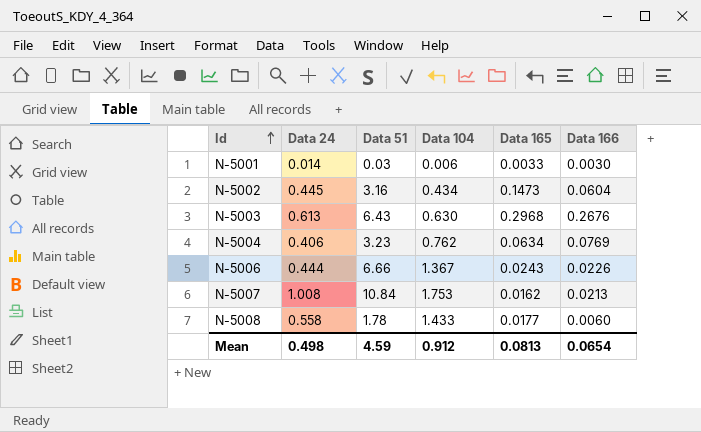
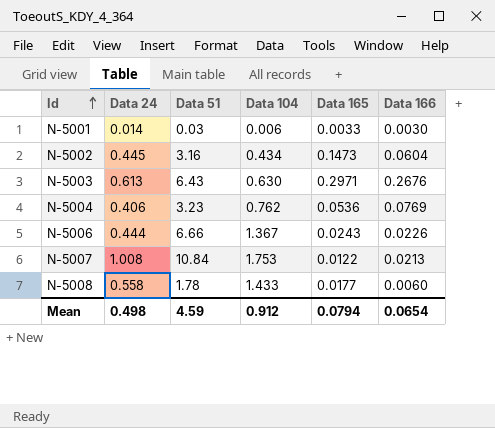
N-5003 | Data 165: 0.2968 -> 0.2971
N-5004 | Data 165: 0.0634 -> 0.0536
N-5007 | Data 165: 0.0162 -> 0.0122
Mean | Data 165: 0.0813 -> 0.0794

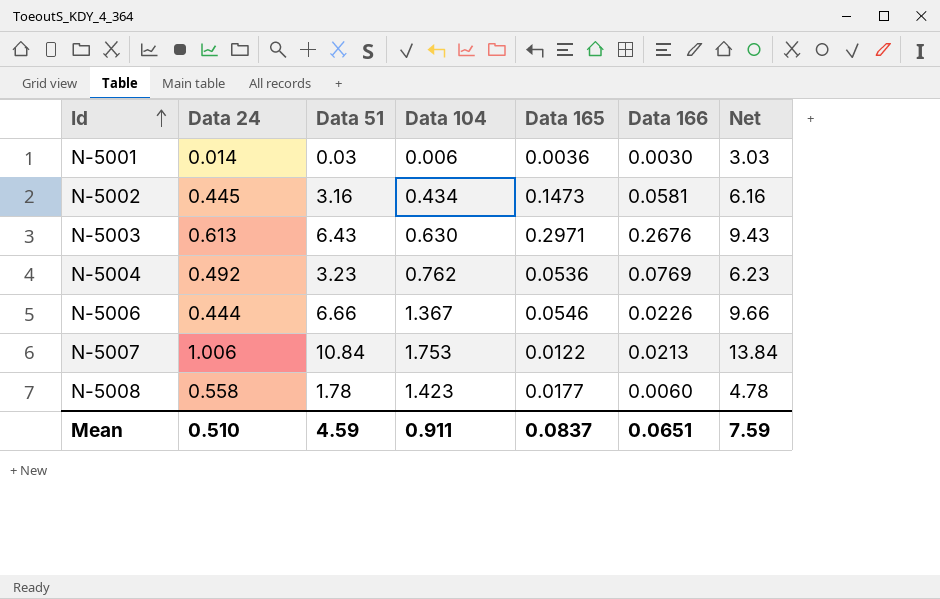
column Net | formula: none -> [Data 51] + 3
N-5001 | Data 165: 0.0033 -> 0.0036
N-5002 | Data 166: 0.0604 -> 0.0581
N-5004 | Data 24: 0.406 -> 0.492
N-5006 | Data 165: 0.0243 -> 0.0546
N-5007 | Data 24: 1.008 -> 1.006
N-5008 | Data 104: 1.433 -> 1.423
Mean | Data 24: 0.498 -> 0.510
Mean | Data 104: 0.912 -> 0.911
Mean | Data 165: 0.0794 -> 0.0837
Mean | Data 166: 0.0654 -> 0.0651

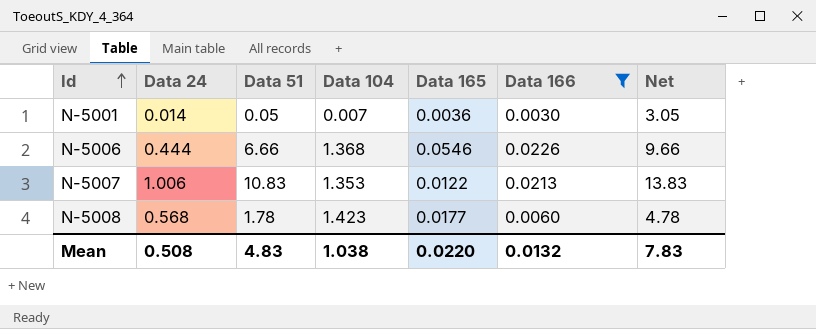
filter: none -> Data 166 <= 0.0226
N-5001 | Data 51: 0.03 -> 0.05
N-5001 | Data 104: 0.006 -> 0.007
N-5001 | Net: 3.03 -> 3.05
N-5006 | Data 104: 1.367 -> 1.368
N-5007 | Data 51: 10.84 -> 10.83
N-5007 | Data 104: 1.753 -> 1.353
N-5007 | Net: 13.84 -> 13.83
N-5008 | Data 24: 0.558 -> 0.568
Mean | Data 24: 0.510 -> 0.508
Mean | Data 51: 4.59 -> 4.83
Mean | Data 104: 0.911 -> 1.038
Mean | Data 165: 0.0837 -> 0.0220
Mean | Data 166: 0.0651 -> 0.0132
Mean | Net: 7.59 -> 7.83

